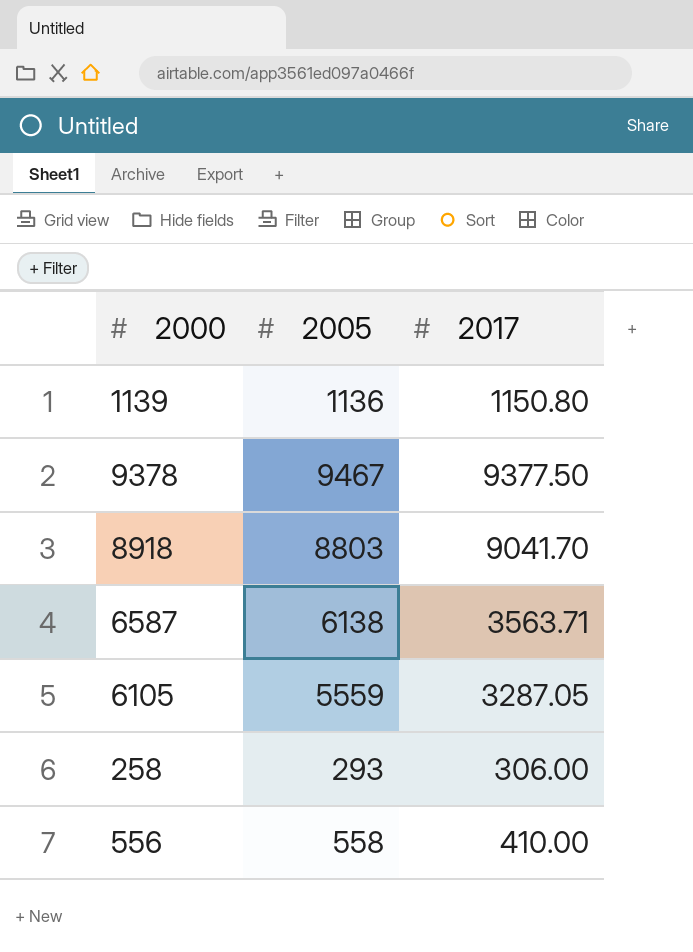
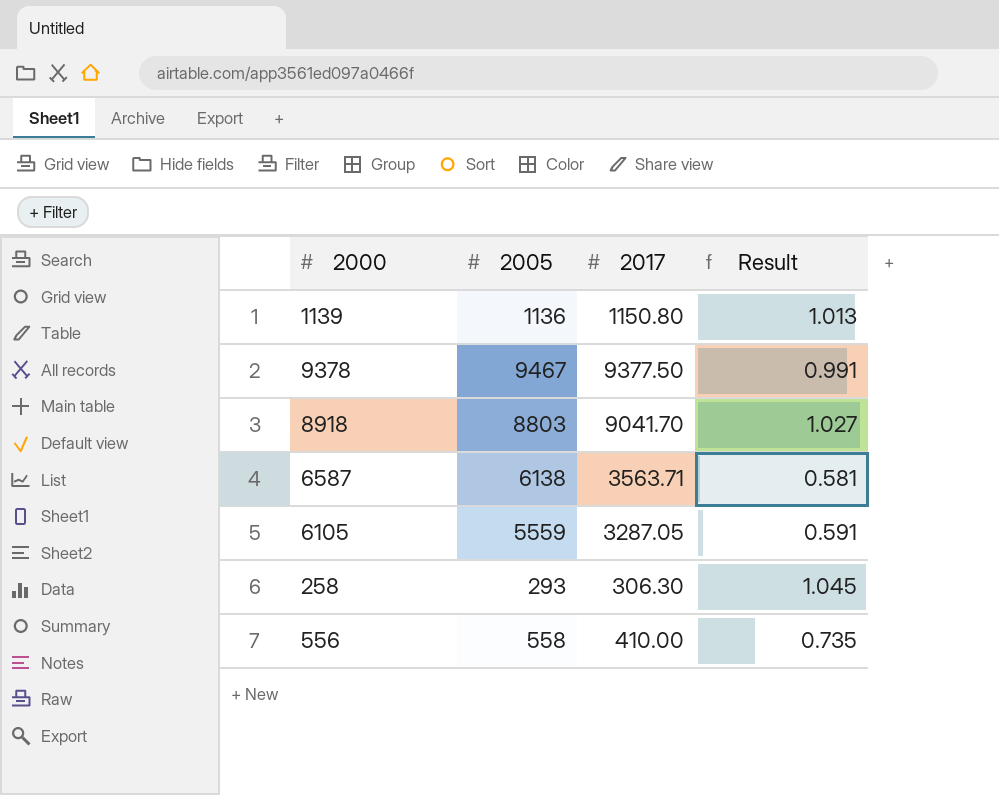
column Result | formula: none -> [2017] / [2005]
258 | 2017: 306.00 -> 306.30

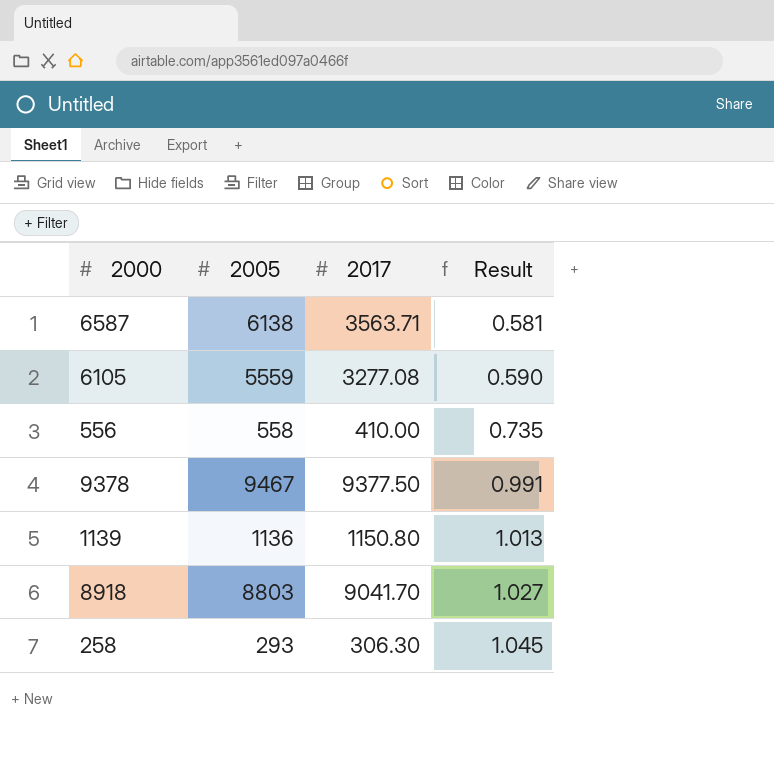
row order: none -> Result ascending
6105 | 2017: 3287.05 -> 3277.08
6105 | Result: 0.591 -> 0.590

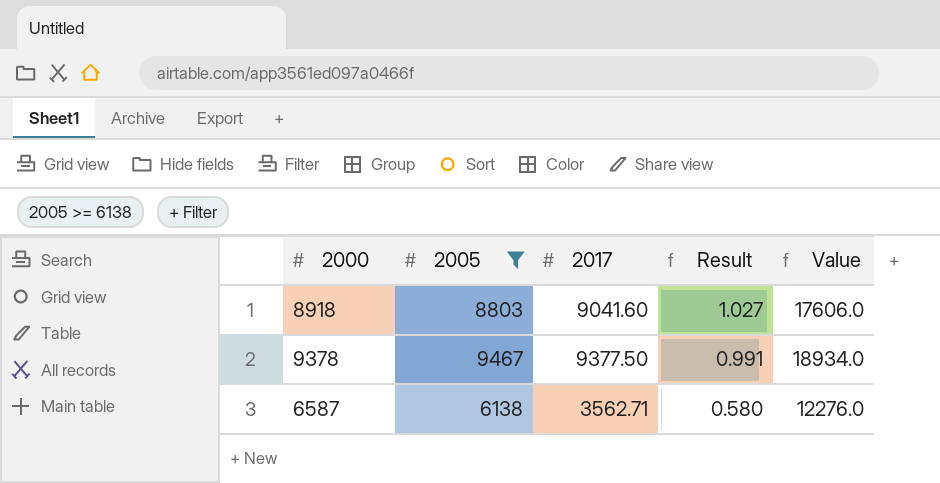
filter: none -> 2005 >= 6138
row order: Result ascending -> Result descending
column Value | formula: none -> [2005] * 2
8918 | 2017: 9041.70 -> 9041.60
6587 | 2017: 3563.71 -> 3562.71
6587 | Result: 0.581 -> 0.580

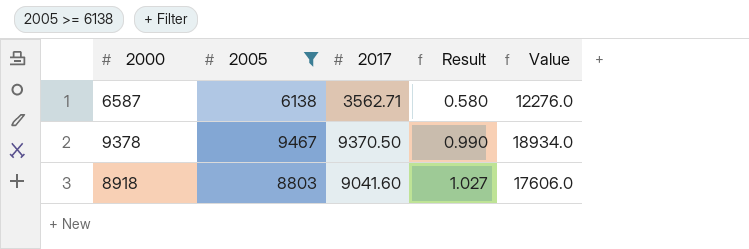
row order: Result descending -> Result ascending
9378 | 2017: 9377.50 -> 9370.50
9378 | Result: 0.991 -> 0.990

